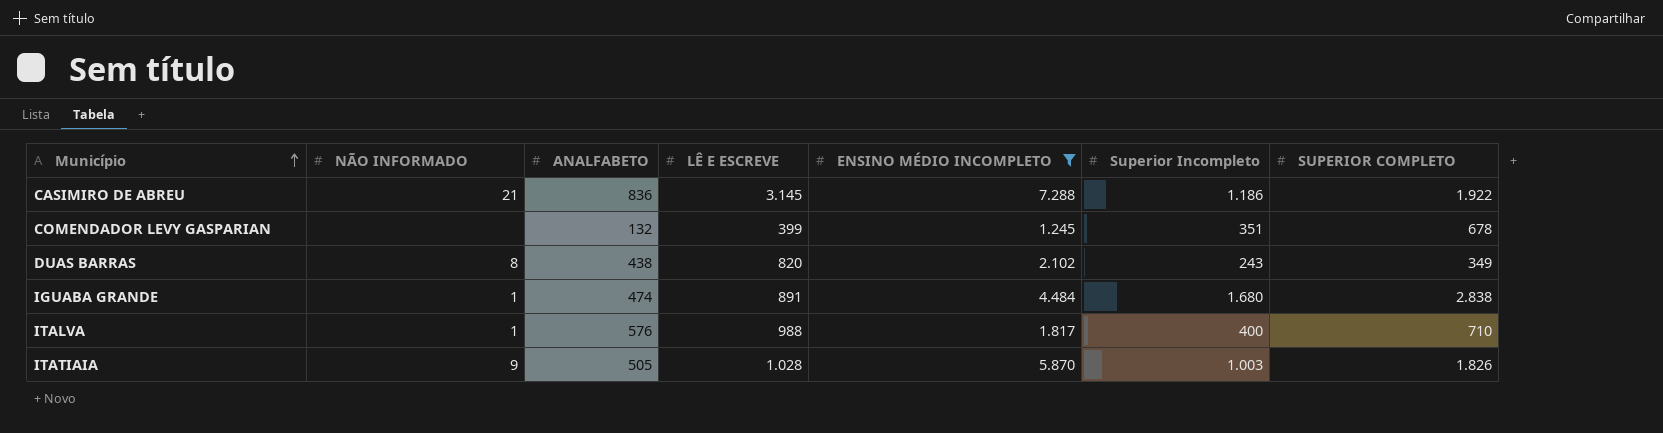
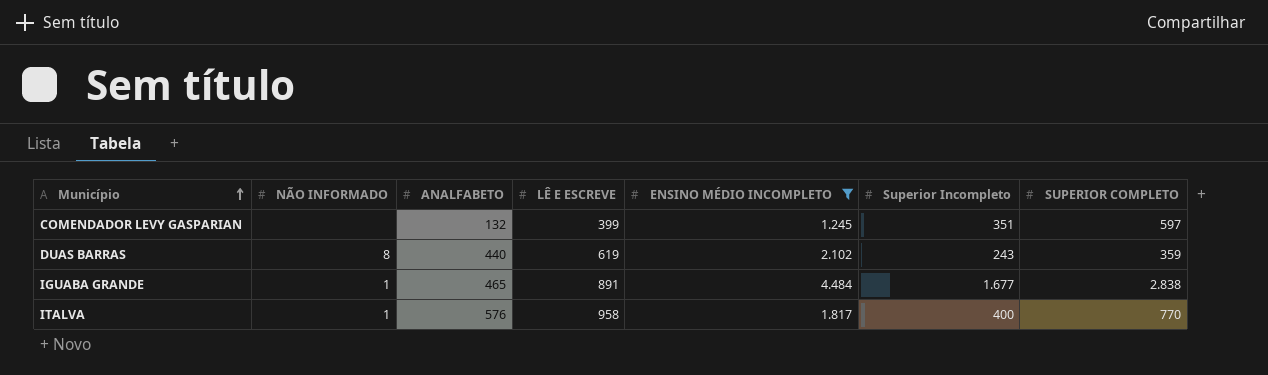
row CASIMIRO DE ABREU: 21 | 836 | 3.145 | 7.288 | 1.186 | 1.922 -> none
row ITATIAIA: 9 | 505 | 1.028 | 5.870 | 1.003 | 1.826 -> none
COMENDADOR LEVY GASPARIAN | SUPERIOR COMPLETO: 678 -> 597
DUAS BARRAS | ANALFABETO: 438 -> 440
DUAS BARRAS | LÊ E ESCREVE: 820 -> 619
DUAS BARRAS | SUPERIOR COMPLETO: 349 -> 359
IGUABA GRANDE | ANALFABETO: 474 -> 465
IGUABA GRANDE | Superior Incompleto: 1.680 -> 1.677
ITALVA | LÊ E ESCREVE: 988 -> 958
ITALVA | SUPERIOR COMPLETO: 710 -> 770

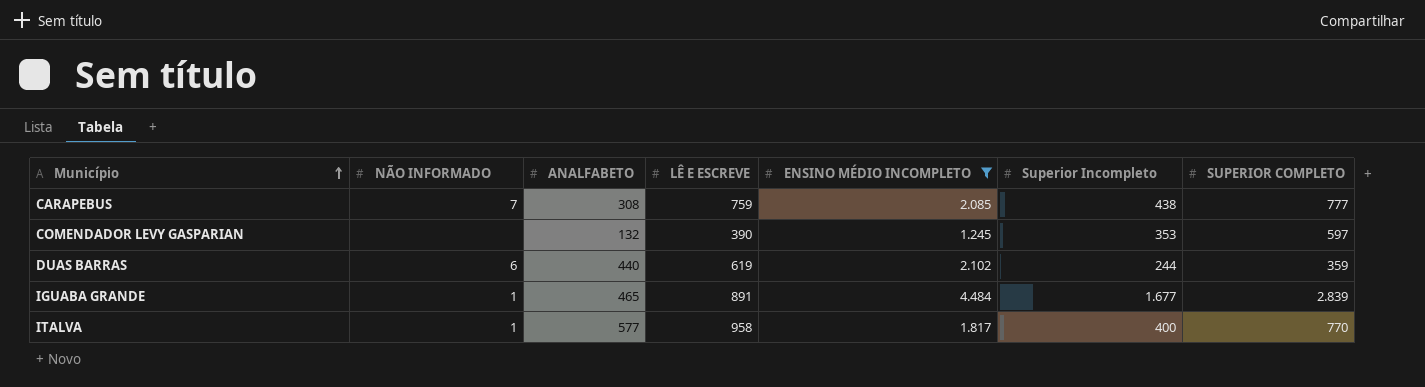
row CARAPEBUS: none -> 7 | 308 | 759 | 2.085 | 438 | 777
COMENDADOR LEVY GASPARIAN | LÊ E ESCREVE: 399 -> 390
COMENDADOR LEVY GASPARIAN | Superior Incompleto: 351 -> 353
DUAS BARRAS | NÃO INFORMADO: 8 -> 6
DUAS BARRAS | Superior Incompleto: 243 -> 244
IGUABA GRANDE | SUPERIOR COMPLETO: 2.838 -> 2.839
ITALVA | ANALFABETO: 576 -> 577

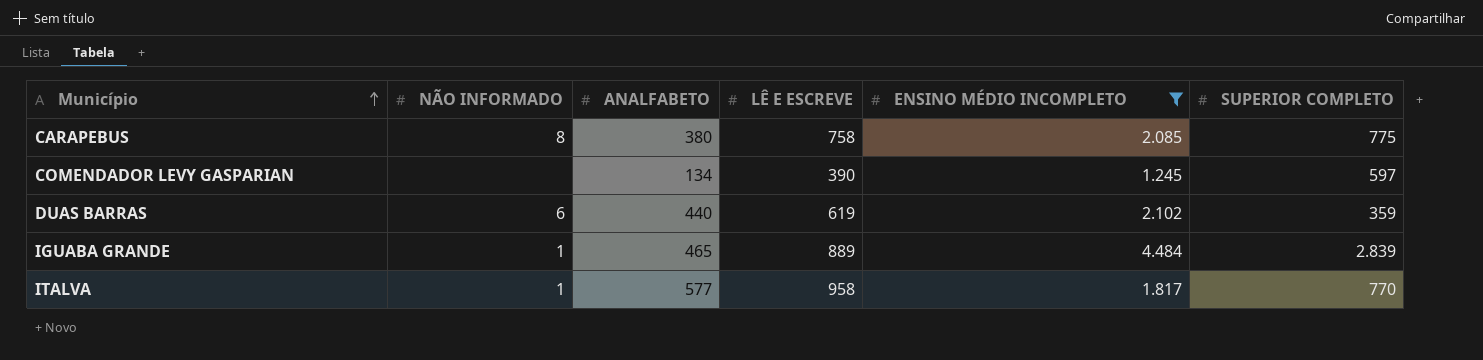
column Superior Incompleto | position: 6 -> none
CARAPEBUS | NÃO INFORMADO: 7 -> 8
CARAPEBUS | ANALFABETO: 308 -> 380
CARAPEBUS | LÊ E ESCREVE: 759 -> 758
CARAPEBUS | SUPERIOR COMPLETO: 777 -> 775
COMENDADOR LEVY GASPARIAN | ANALFABETO: 132 -> 134
IGUABA GRANDE | LÊ E ESCREVE: 891 -> 889

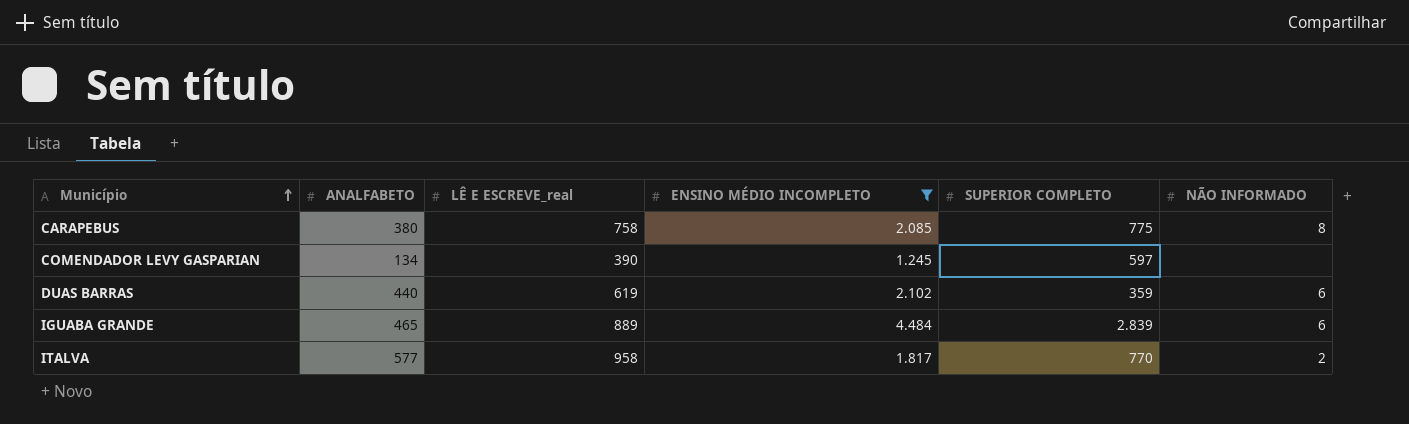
column name: LÊ E ESCREVE -> LÊ E ESCREVE_real
column NÃO INFORMADO | position: 2 -> 6
IGUABA GRANDE | NÃO INFORMADO: 1 -> 6
ITALVA | NÃO INFORMADO: 1 -> 2

